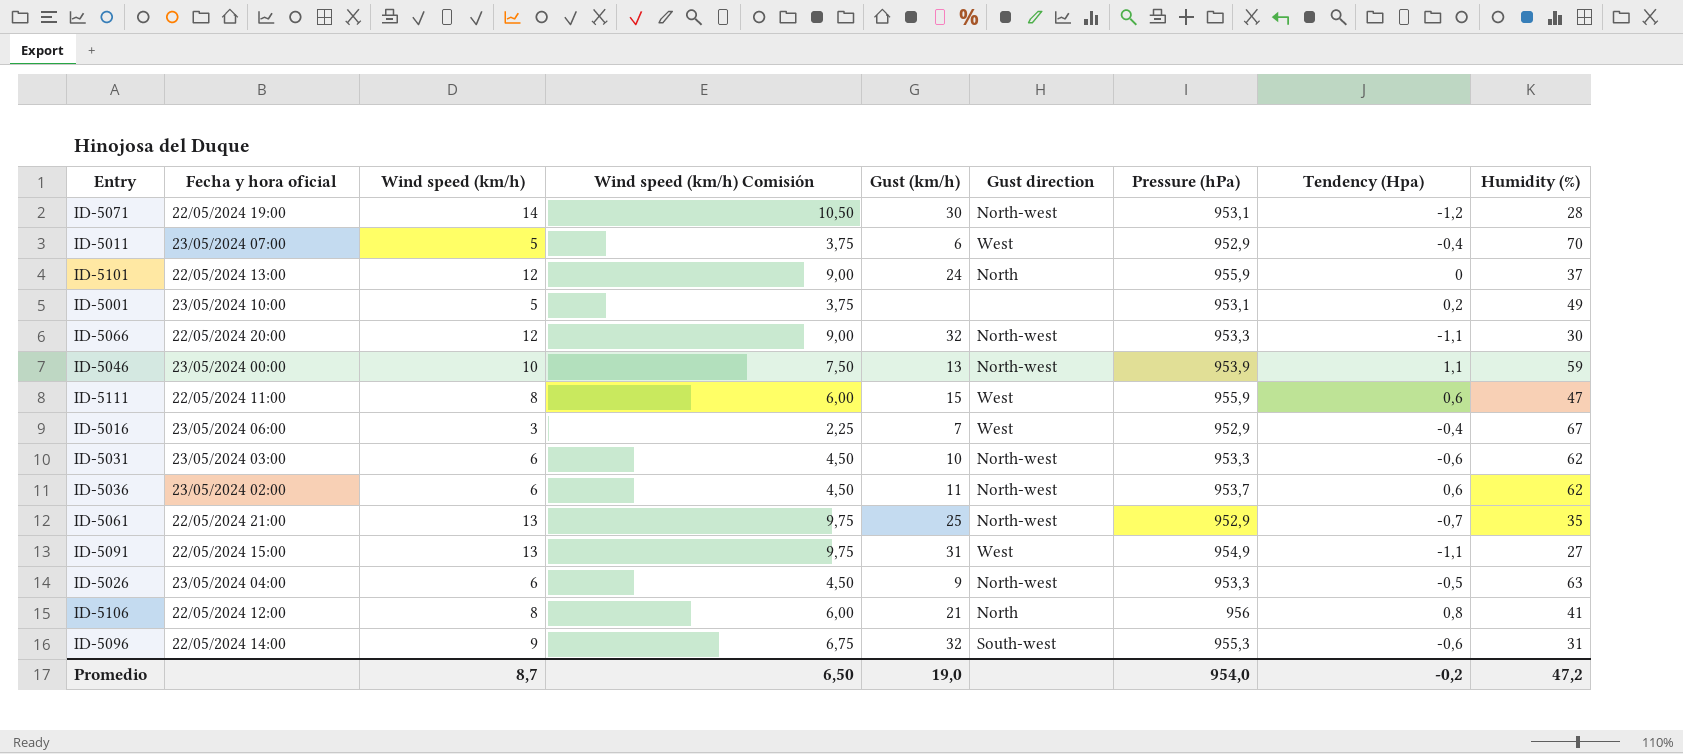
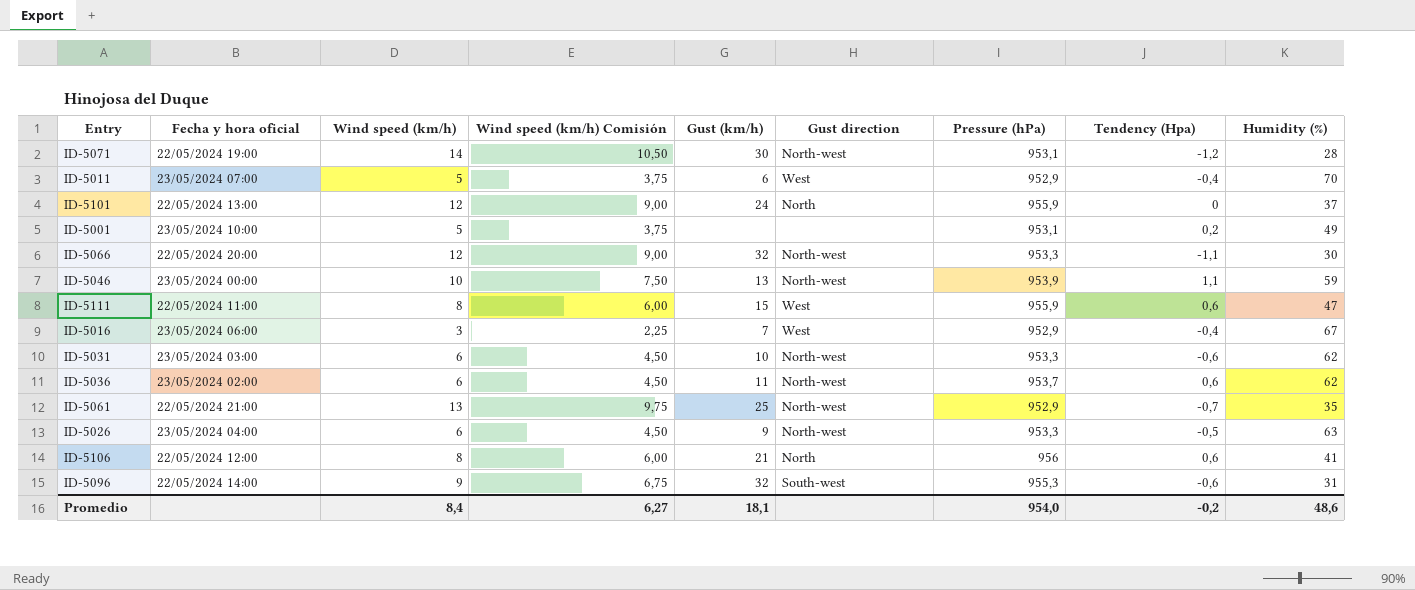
row ID-5091: 22/05/2024 15:00 | 13 | 9,75 | 31 | West | 954,9 | -1,1 | 27 -> none
ID-5106 | Tendency (Hpa): 0,8 -> 0,6
Promedio | Wind speed (km/h): 8,7 -> 8,4
Promedio | Wind speed (km/h) Comisión: 6,50 -> 6,27
Promedio | Gust (km/h): 19,0 -> 18,1
Promedio | Humidity (%): 47,2 -> 48,6

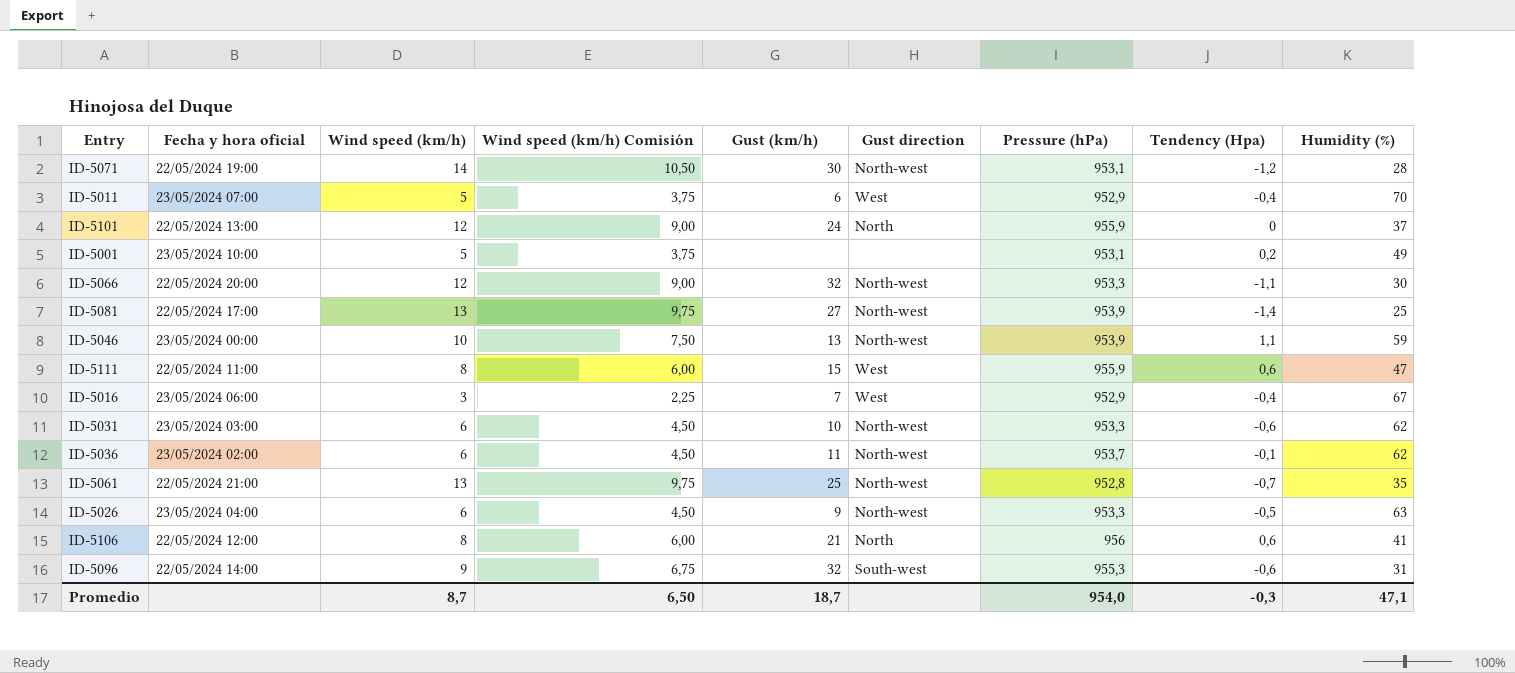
row ID-5081: none -> 22/05/2024 17:00 | 13 | 9,75 | 27 | North-west | 953,9 | -1,4 | 25
ID-5036 | Tendency (Hpa): 0,6 -> -0,1
ID-5061 | Pressure (hPa): 952,9 -> 952,8
Promedio | Wind speed (km/h): 8,4 -> 8,7
Promedio | Wind speed (km/h) Comisión: 6,27 -> 6,50
Promedio | Gust (km/h): 18,1 -> 18,7
Promedio | Tendency (Hpa): -0,2 -> -0,3
Promedio | Humidity (%): 48,6 -> 47,1

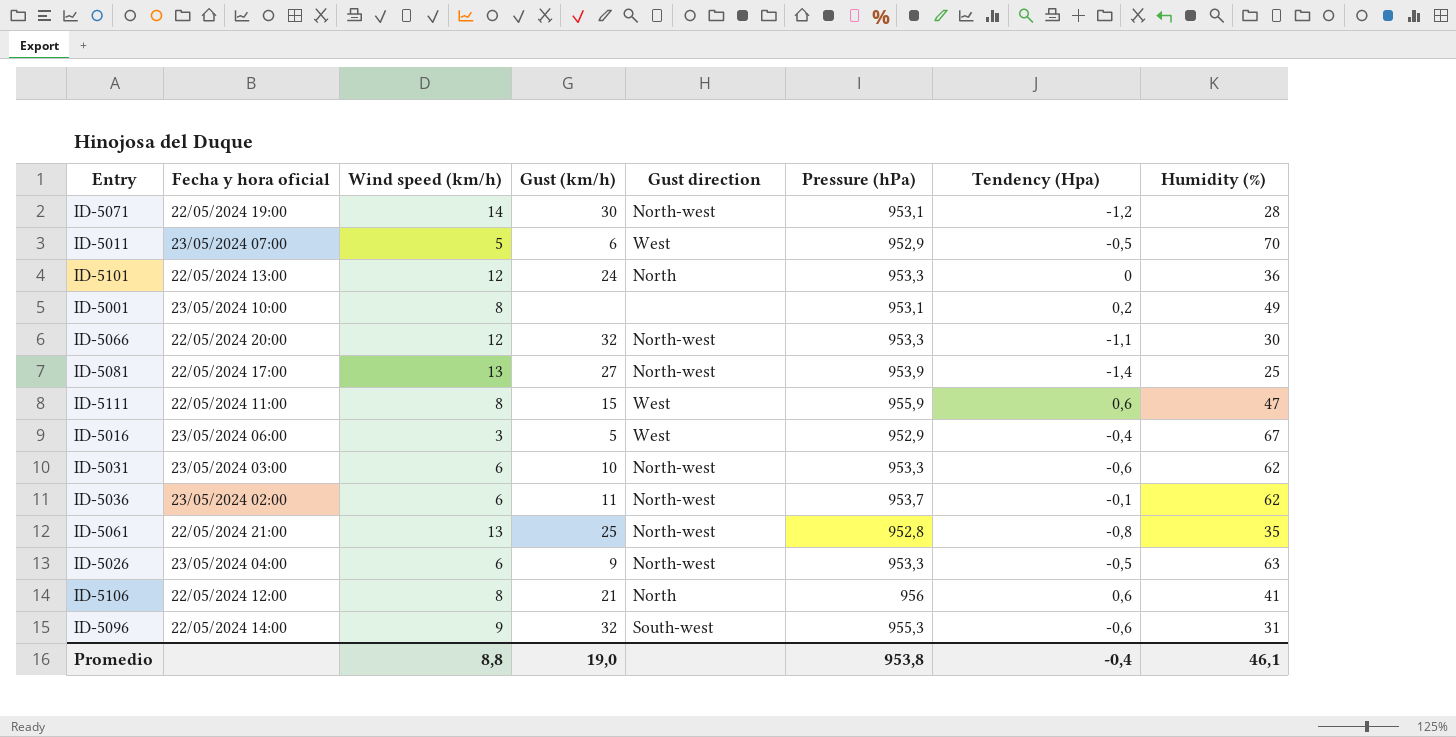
column Wind speed (km/h) Comisión | formula: [Wind speed (km/h)] * 0,75 -> none
row ID-5046: 23/05/2024 00:00 | 10 | 7,50 | 13 | North-west | 953,9 | 1,1 | 59 -> none
ID-5011 | Tendency (Hpa): -0,4 -> -0,5
ID-5101 | Pressure (hPa): 955,9 -> 953,3
ID-5101 | Humidity (%): 37 -> 36
ID-5001 | Wind speed (km/h): 5 -> 8
ID-5016 | Gust (km/h): 7 -> 5
ID-5061 | Tendency (Hpa): -0,7 -> -0,8
Promedio | Wind speed (km/h): 8,7 -> 8,8
Promedio | Gust (km/h): 18,7 -> 19,0
Promedio | Pressure (hPa): 954,0 -> 953,8
Promedio | Tendency (Hpa): -0,3 -> -0,4
Promedio | Humidity (%): 47,1 -> 46,1

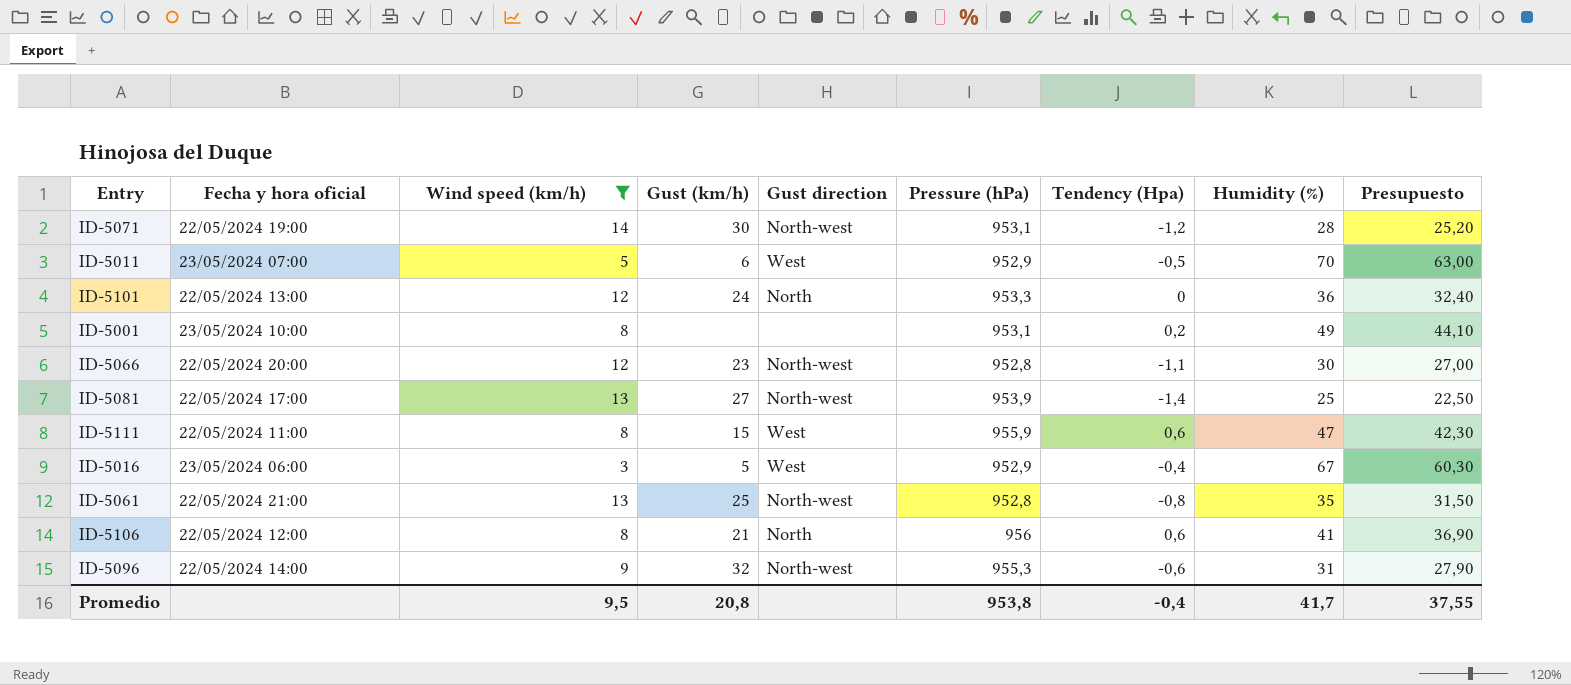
filter: none -> Wind speed (km/h) != 6
column Presupuesto | formula: none -> [Humidity (%)] * 0,9
ID-5066 | Gust (km/h): 32 -> 23
ID-5066 | Pressure (hPa): 953,3 -> 952,8
ID-5096 | Gust direction: South-west -> North-west
Promedio | Wind speed (km/h): 8,8 -> 9,5
Promedio | Gust (km/h): 19,0 -> 20,8
Promedio | Humidity (%): 46,1 -> 41,7

